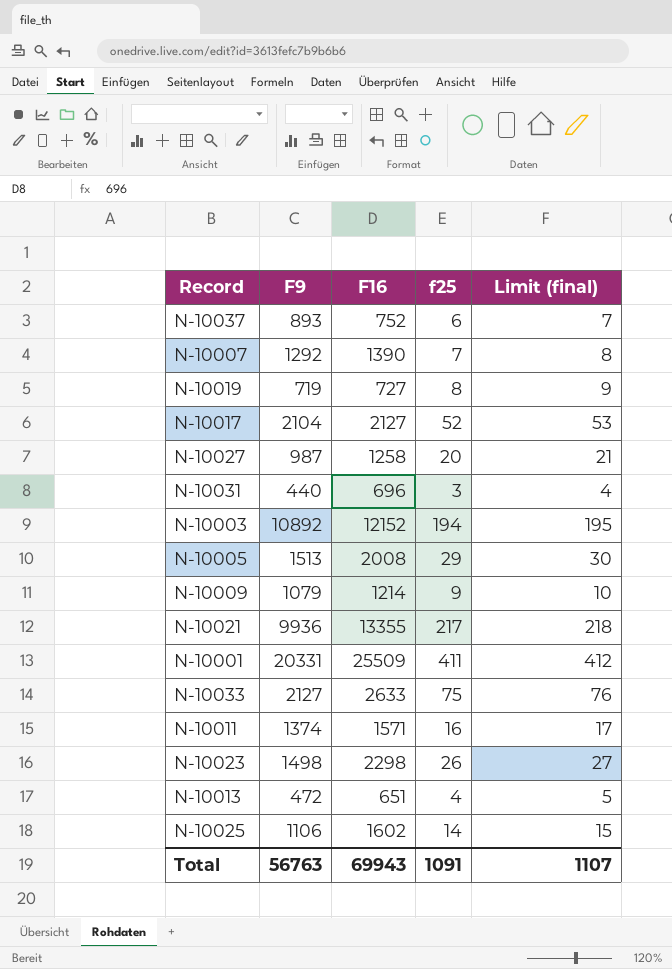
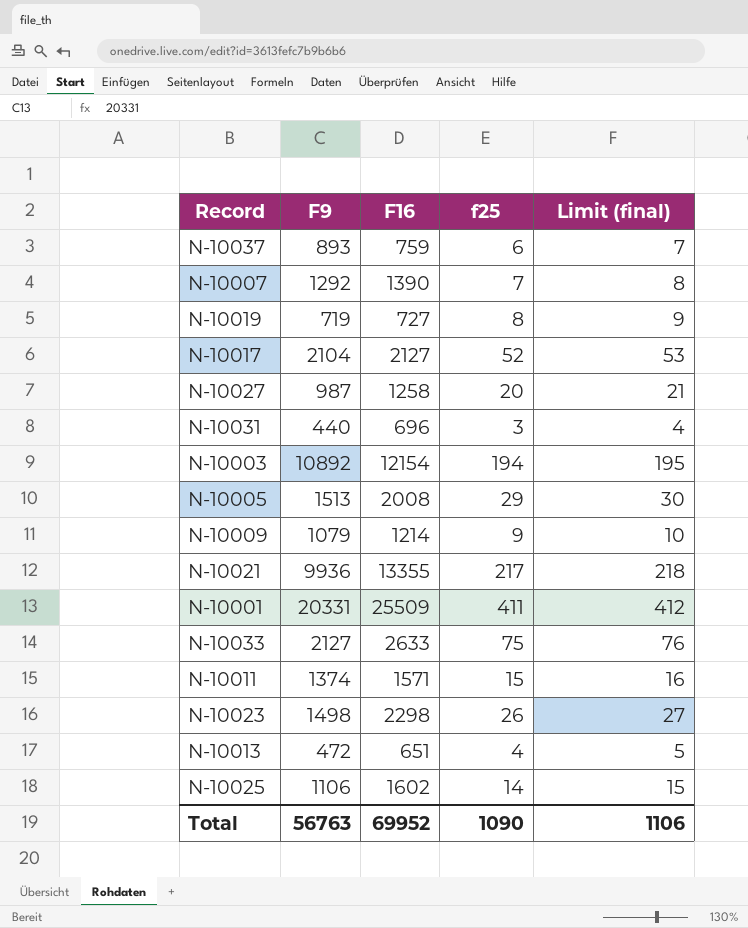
N-10037 | F16: 752 -> 759
N-10003 | F16: 12152 -> 12154
N-10011 | f25: 16 -> 15
N-10011 | Limit (final): 17 -> 16
Total | F16: 69943 -> 69952
Total | f25: 1091 -> 1090
Total | Limit (final): 1107 -> 1106

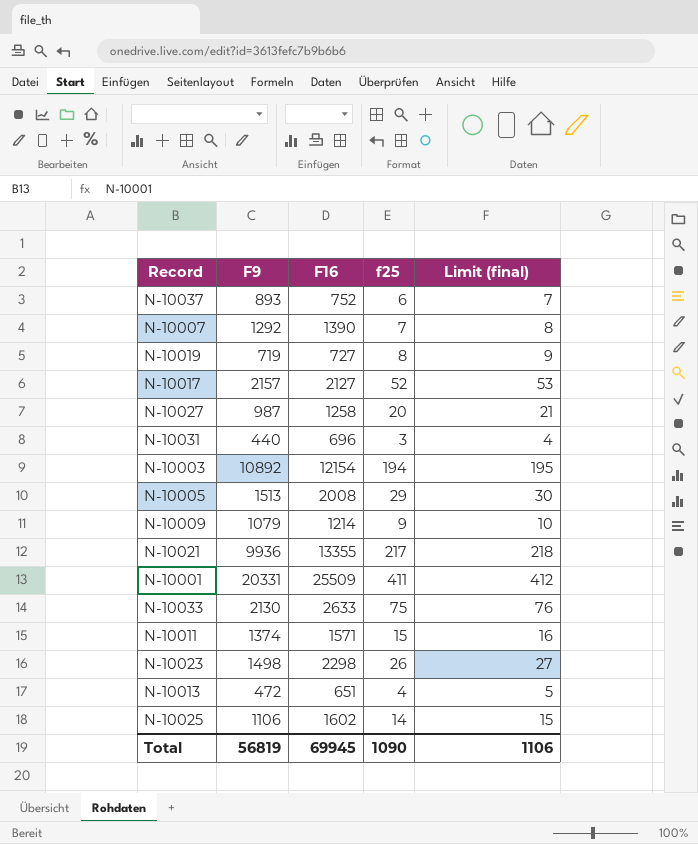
N-10037 | F16: 759 -> 752
N-10017 | F9: 2104 -> 2157
N-10033 | F9: 2127 -> 2130
Total | F9: 56763 -> 56819
Total | F16: 69952 -> 69945

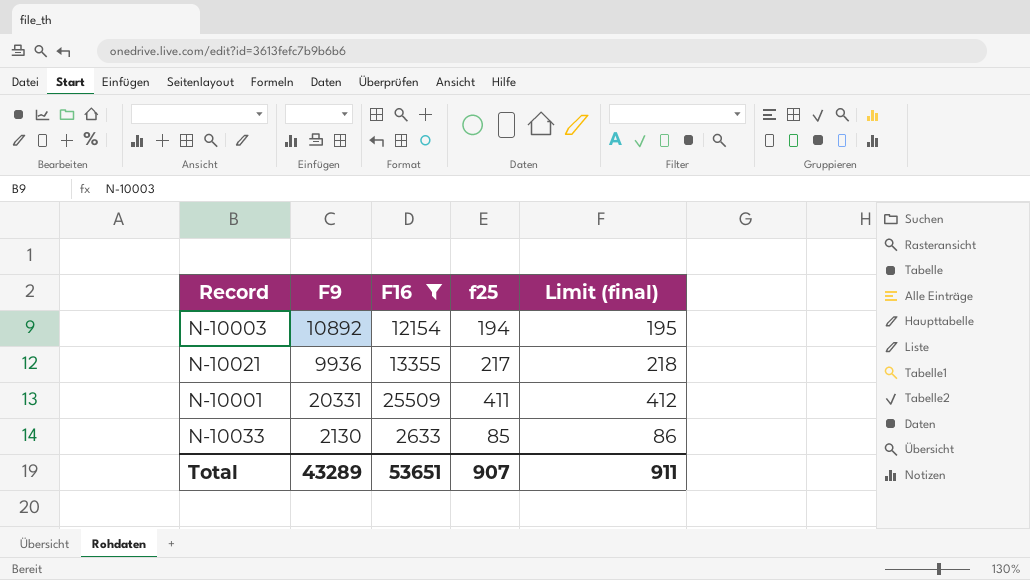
filter: none -> F16 >= 2633
N-10033 | f25: 75 -> 85
N-10033 | Limit (final): 76 -> 86
Total | F9: 56819 -> 43289
Total | F16: 69945 -> 53651
Total | f25: 1090 -> 907
Total | Limit (final): 1106 -> 911

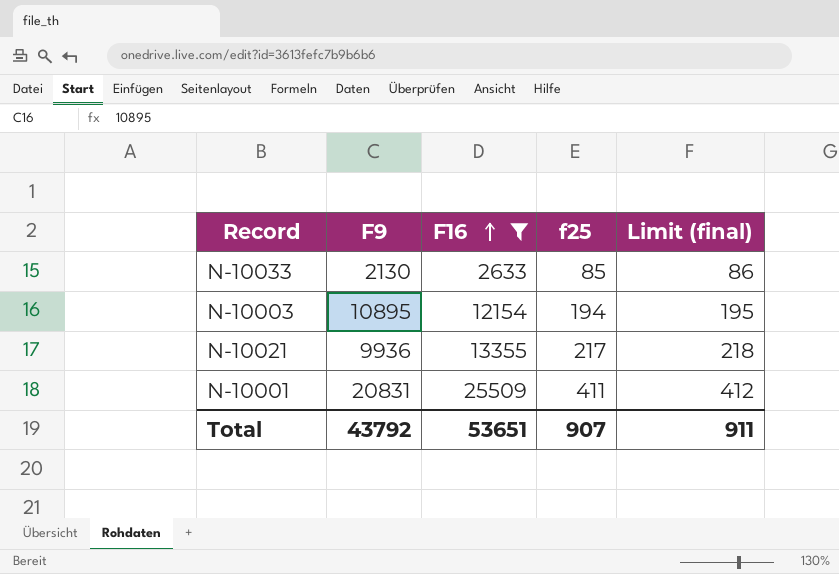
row order: none -> F16 ascending
N-10003 | F9: 10892 -> 10895
N-10001 | F9: 20331 -> 20831
Total | F9: 43289 -> 43792

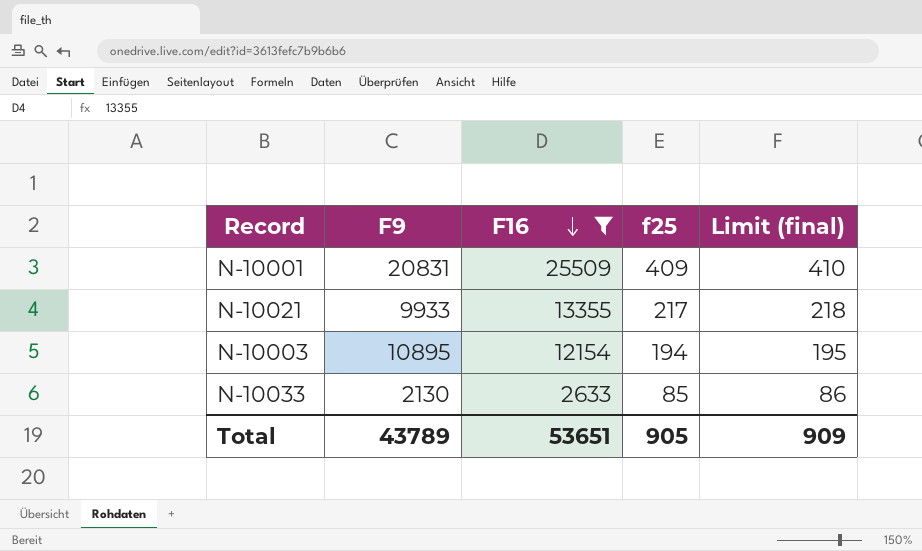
row order: F16 ascending -> F16 descending
N-10001 | f25: 411 -> 409
N-10001 | Limit (final): 412 -> 410
N-10021 | F9: 9936 -> 9933
Total | F9: 43792 -> 43789
Total | f25: 907 -> 905
Total | Limit (final): 911 -> 909

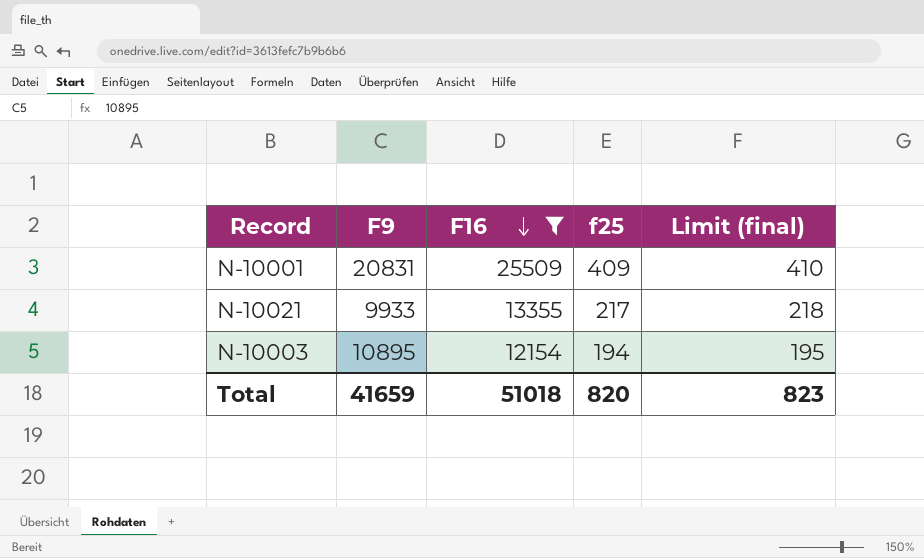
row N-10033: 2130 | 2633 | 85 | 86 -> none
Total | F9: 43789 -> 41659
Total | F16: 53651 -> 51018
Total | f25: 905 -> 820
Total | Limit (final): 909 -> 823

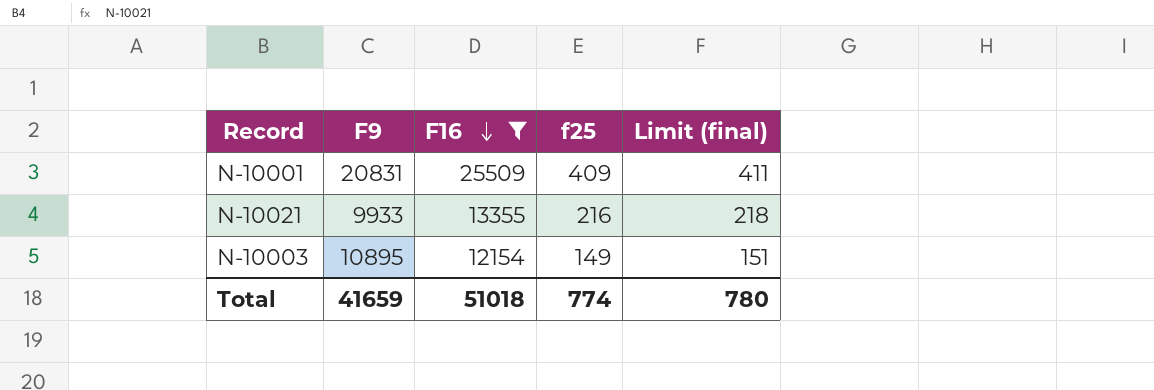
column Limit (final) | formula: [f25] + 1 -> [f25] + 2
N-10021 | f25: 217 -> 216
N-10003 | f25: 194 -> 149
Total | f25: 820 -> 774
Total | Limit (final): 823 -> 780

